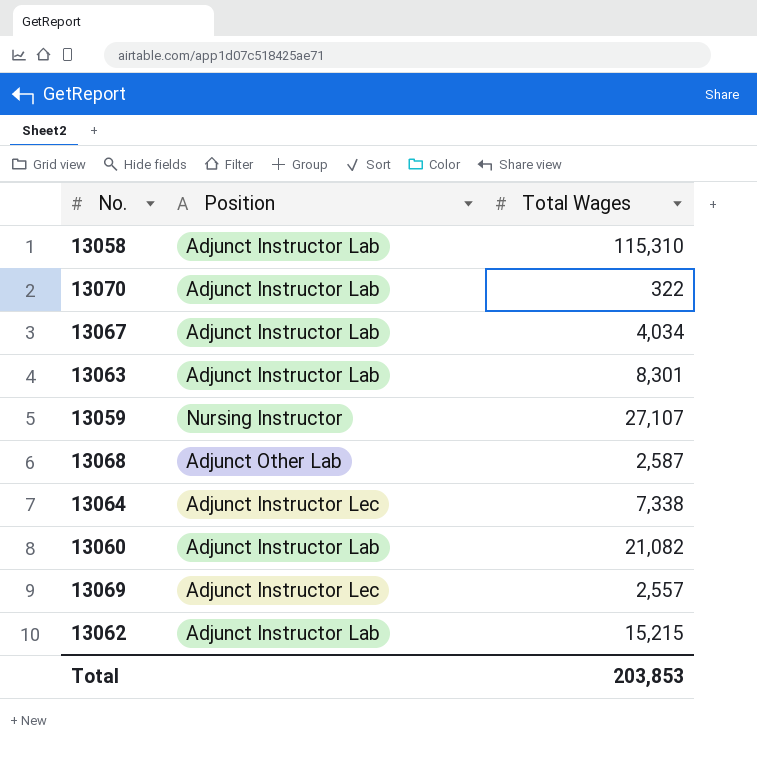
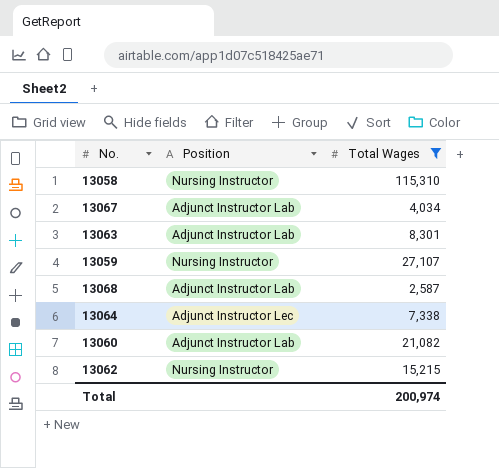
filter: none -> Total Wages >= 2,587
13058 | Position: Adjunct Instructor Lab -> Nursing Instructor
13068 | Position: Adjunct Other Lab -> Adjunct Instructor Lab
13062 | Position: Adjunct Instructor Lab -> Nursing Instructor
Total | Total Wages: 203,853 -> 200,974

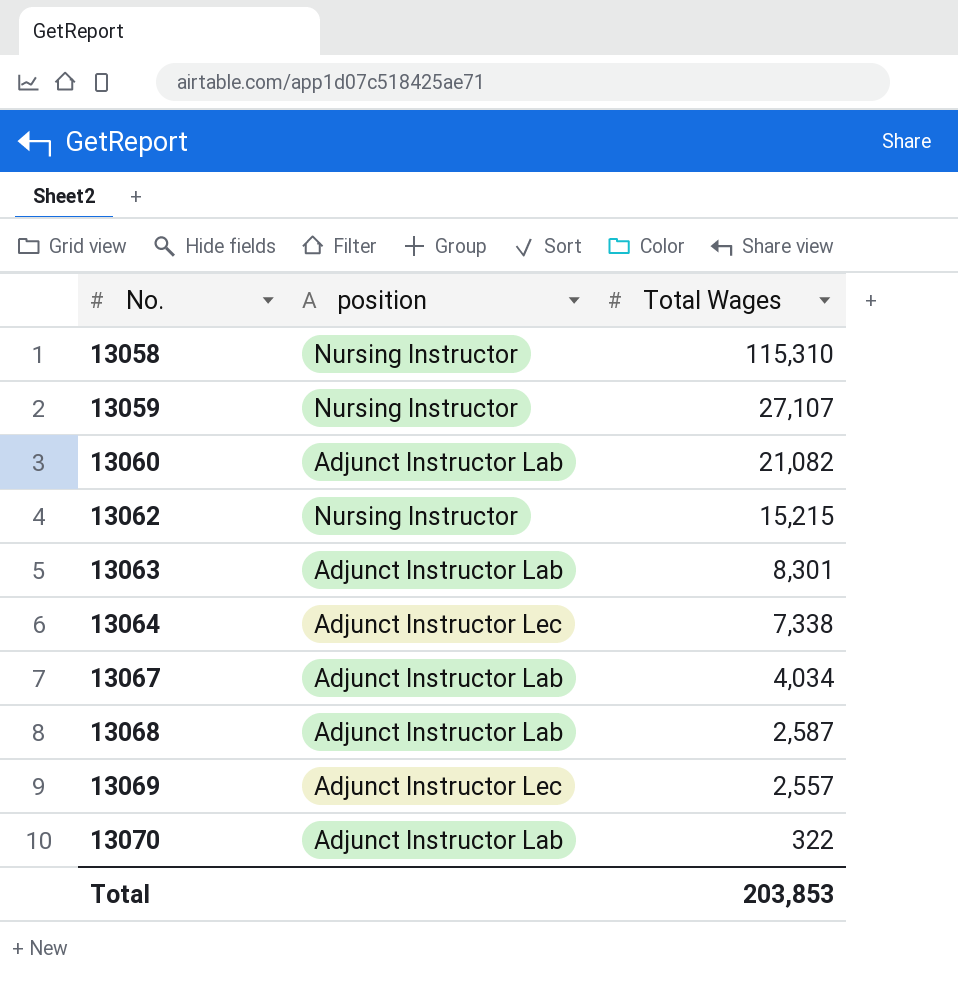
filter: Total Wages >= 2,587 -> none
row order: none -> No. ascending
column name: Position -> position
Total | Total Wages: 200,974 -> 203,853

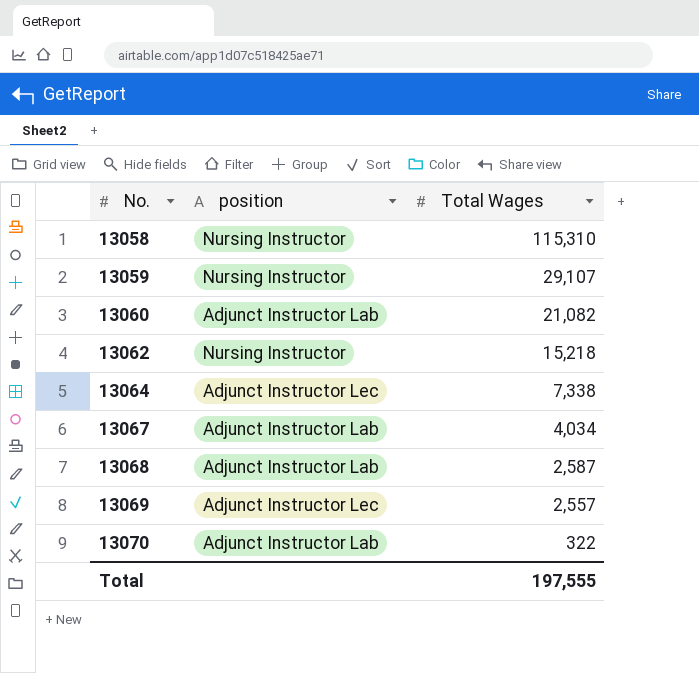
row 13063: Adjunct Instructor Lab | 8,301 -> none
13059 | Total Wages: 27,107 -> 29,107
13062 | Total Wages: 15,215 -> 15,218
Total | Total Wages: 203,853 -> 197,555

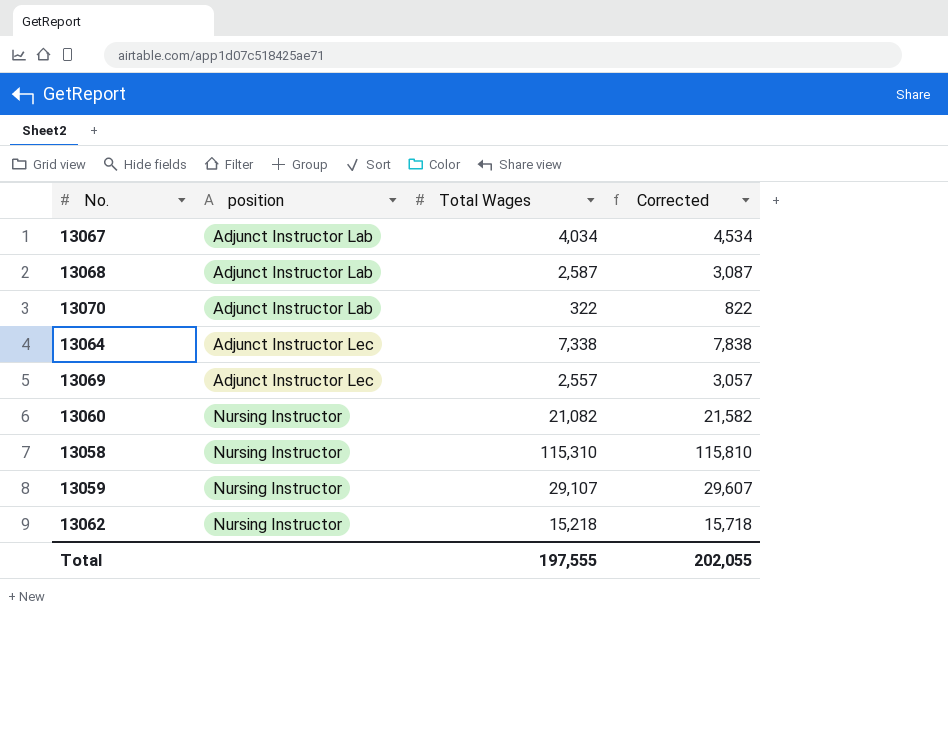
row order: No. ascending -> position ascending
column Corrected | formula: none -> [Total Wages] + 500
13060 | position: Adjunct Instructor Lab -> Nursing Instructor

